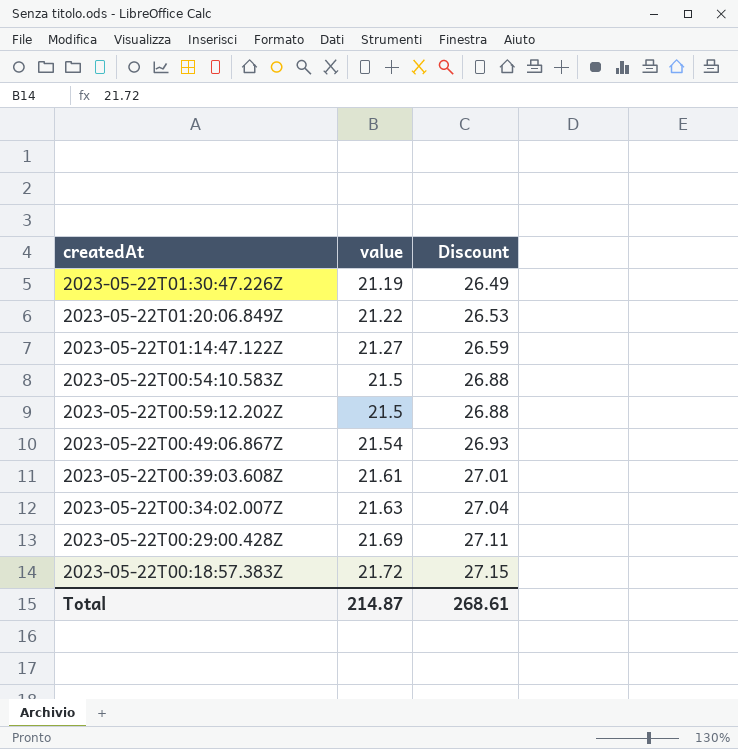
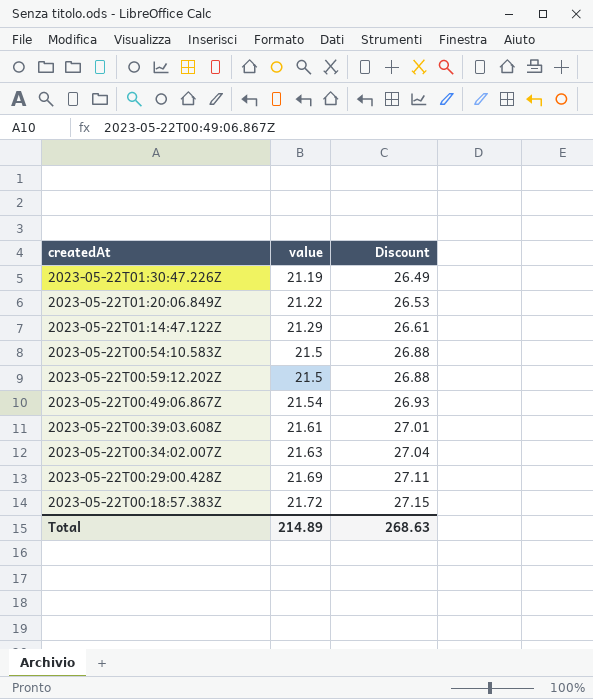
2023-05-22T01:14:47.122Z | value: 21.27 -> 21.29
2023-05-22T01:14:47.122Z | Discount: 26.59 -> 26.61
Total | value: 214.87 -> 214.89
Total | Discount: 268.61 -> 268.63

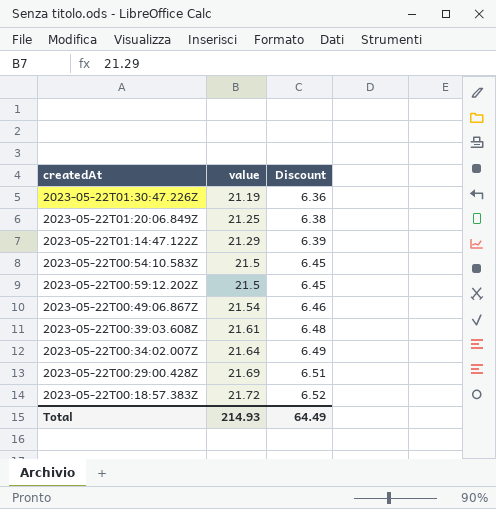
column Discount | formula: [value] * 1.25 -> [value] * 0.3
2023-05-22T01:20:06.849Z | value: 21.22 -> 21.25
2023-05-22T00:34:02.007Z | value: 21.63 -> 21.64
Total | value: 214.89 -> 214.93
Total | Discount: 268.63 -> 64.49

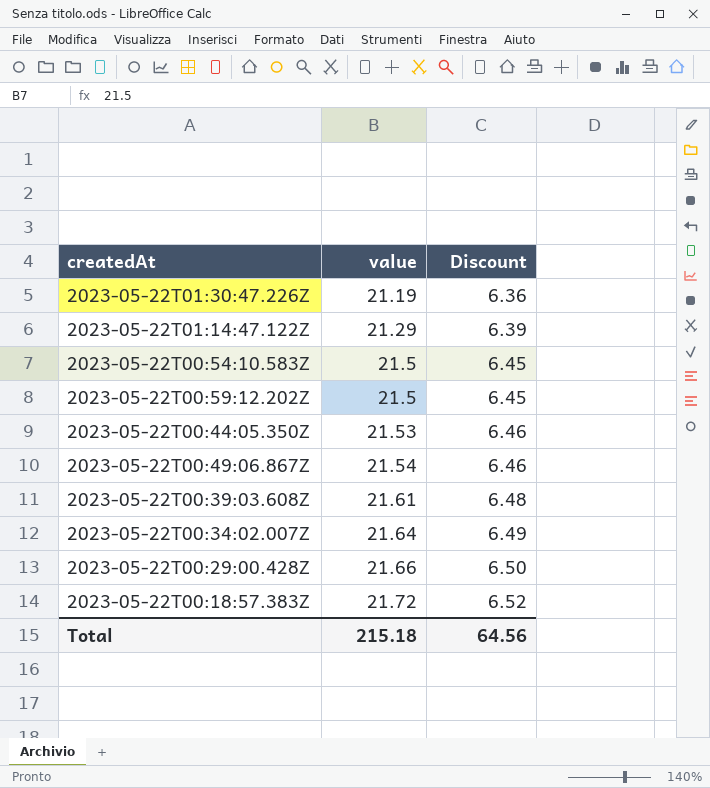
row 2023-05-22T01:20:06.849Z: 21.25 | 6.38 -> none
row 2023-05-22T00:44:05.350Z: none -> 21.53 | 6.46
2023-05-22T00:29:00.428Z | value: 21.69 -> 21.66
2023-05-22T00:29:00.428Z | Discount: 6.51 -> 6.50
Total | value: 214.93 -> 215.18
Total | Discount: 64.49 -> 64.56

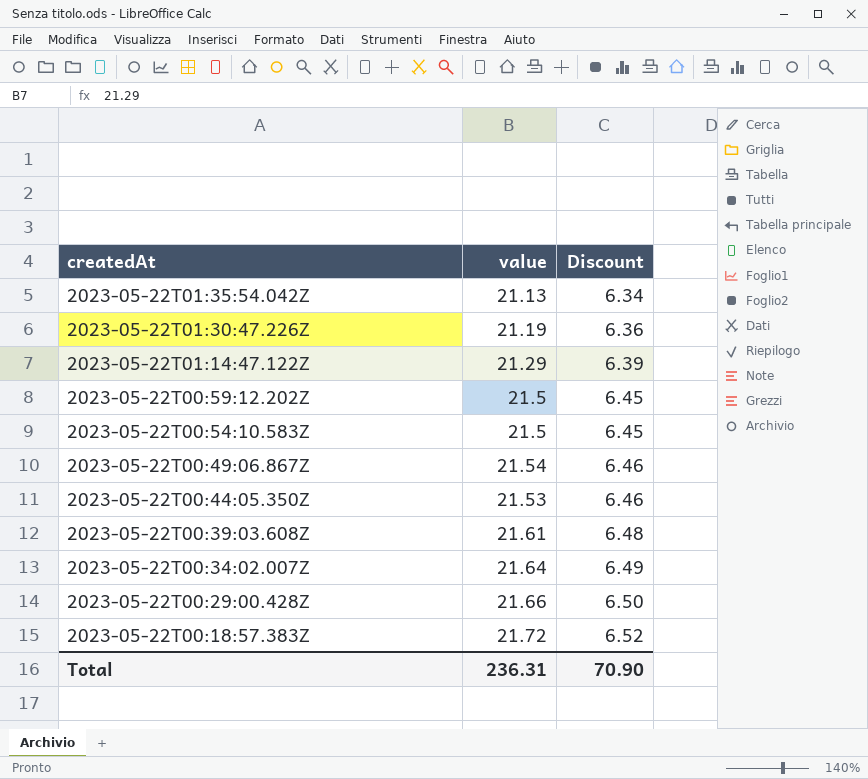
row order: value ascending -> createdAt descending
row 2023-05-22T01:35:54.042Z: none -> 21.13 | 6.34
Total | value: 215.18 -> 236.31
Total | Discount: 64.56 -> 70.90

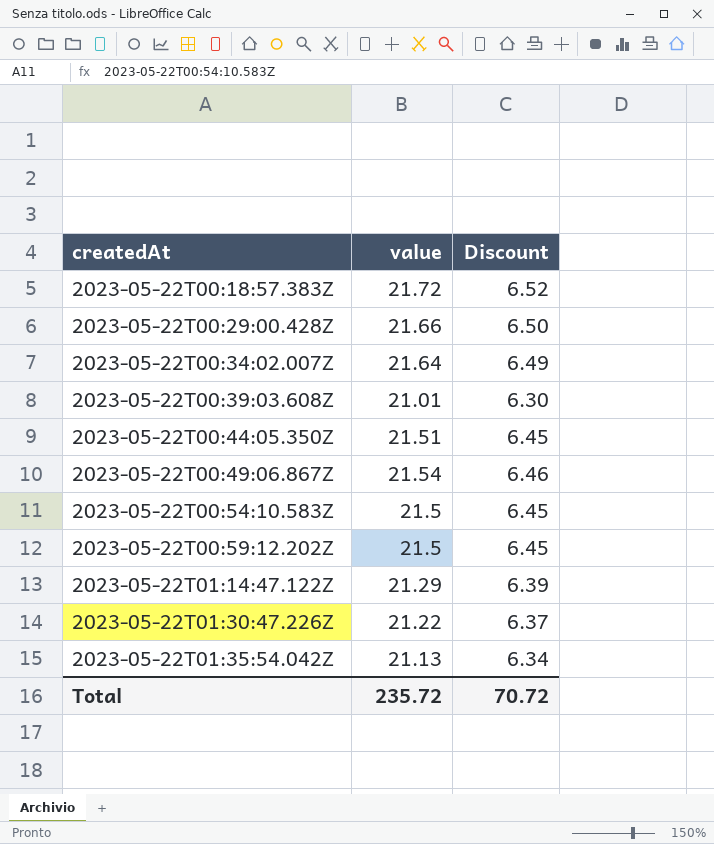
row order: createdAt descending -> createdAt ascending
2023-05-22T00:39:03.608Z | value: 21.61 -> 21.01
2023-05-22T00:39:03.608Z | Discount: 6.48 -> 6.30
2023-05-22T00:44:05.350Z | value: 21.53 -> 21.51
2023-05-22T00:44:05.350Z | Discount: 6.46 -> 6.45
2023-05-22T01:30:47.226Z | value: 21.19 -> 21.22
2023-05-22T01:30:47.226Z | Discount: 6.36 -> 6.37
Total | value: 236.31 -> 235.72
Total | Discount: 70.90 -> 70.72

